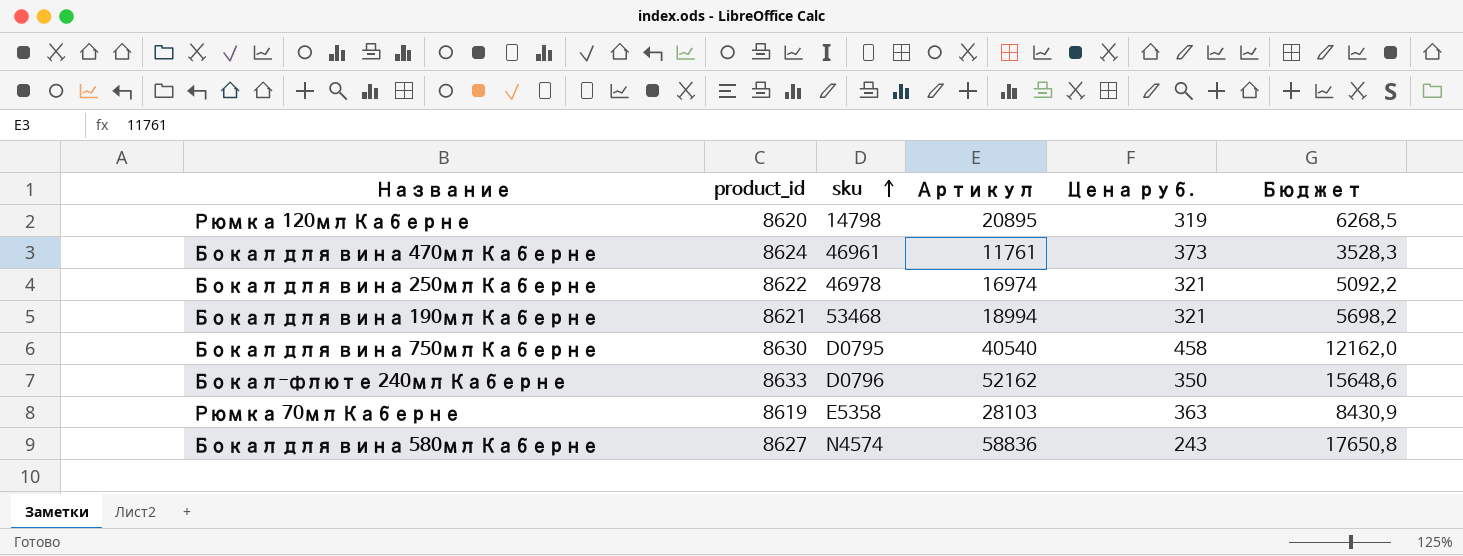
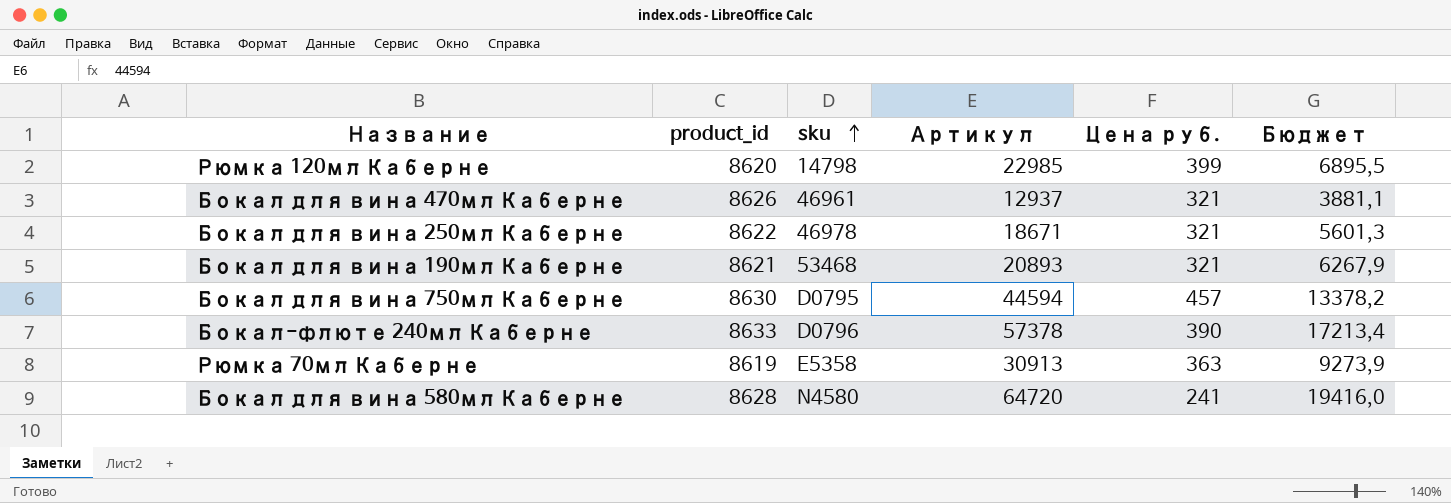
Рюмка 120мл Каберне | Артикул: 20895 -> 22985
Рюмка 120мл Каберне | Цена руб.: 319 -> 399
Рюмка 120мл Каберне | Бюджет: 6268,5 -> 6895,5
Бокал для вина 470мл Каберне | product_id: 8624 -> 8626
Бокал для вина 470мл Каберне | Артикул: 11761 -> 12937
Бокал для вина 470мл Каберне | Цена руб.: 373 -> 321
Бокал для вина 470мл Каберне | Бюджет: 3528,3 -> 3881,1
Бокал для вина 250мл Каберне | Артикул: 16974 -> 18671
Бокал для вина 250мл Каберне | Бюджет: 5092,2 -> 5601,3
Бокал для вина 190мл Каберне | Артикул: 18994 -> 20893
Бокал для вина 190мл Каберне | Бюджет: 5698,2 -> 6267,9
Бокал для вина 750мл Каберне | Артикул: 40540 -> 44594
Бокал для вина 750мл Каберне | Цена руб.: 458 -> 457
Бокал для вина 750мл Каберне | Бюджет: 12162,0 -> 13378,2
Бокал-флюте 240мл Каберне | Артикул: 52162 -> 57378
Бокал-флюте 240мл Каберне | Цена руб.: 350 -> 390
Бокал-флюте 240мл Каберне | Бюджет: 15648,6 -> 17213,4
Рюмка 70мл Каберне | Артикул: 28103 -> 30913
Рюмка 70мл Каберне | Бюджет: 8430,9 -> 9273,9
Бокал для вина 580мл Каберне | product_id: 8627 -> 8628
Бокал для вина 580мл Каберне | sku: N4574 -> N4580
Бокал для вина 580мл Каберне | Артикул: 58836 -> 64720
Бокал для вина 580мл Каберне | Цена руб.: 243 -> 241
Бокал для вина 580мл Каберне | Бюджет: 17650,8 -> 19416,0

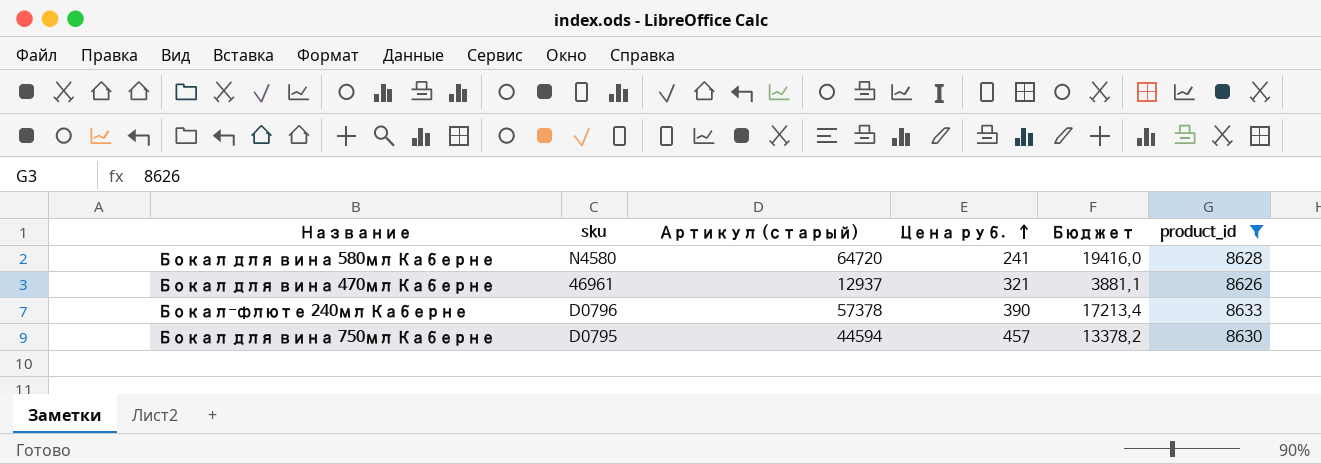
filter: none -> product_id >= 8626
row order: sku ascending -> Цена руб. ascending
column name: Артикул -> Артикул (старый)
column product_id | position: 2 -> 6

